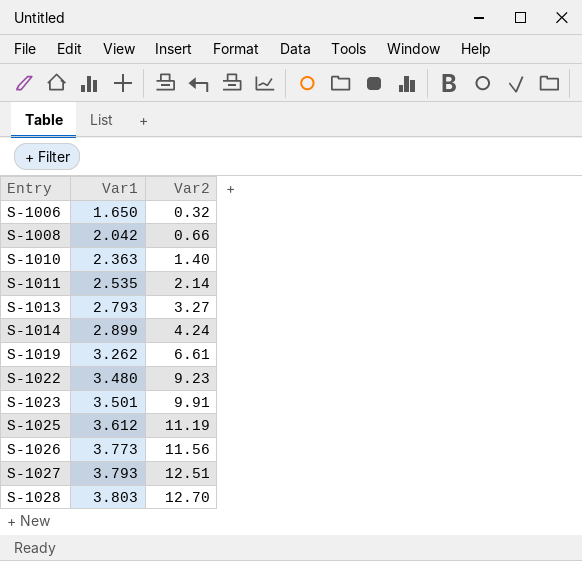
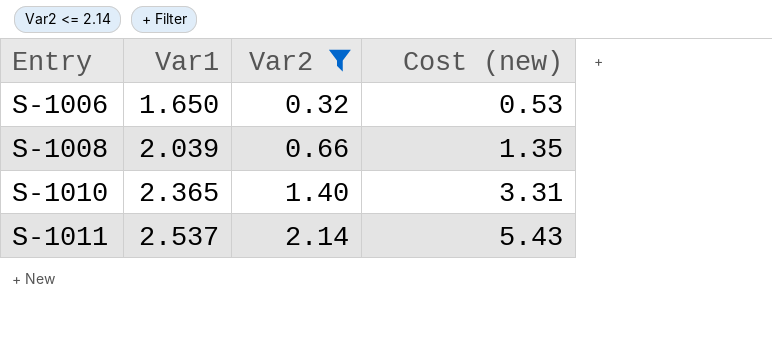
filter: none -> Var2 <= 2.14
column Cost (new) | formula: none -> [Var1] * [Var2]
S-1008 | Var1: 2.042 -> 2.039
S-1010 | Var1: 2.363 -> 2.365
S-1011 | Var1: 2.535 -> 2.537

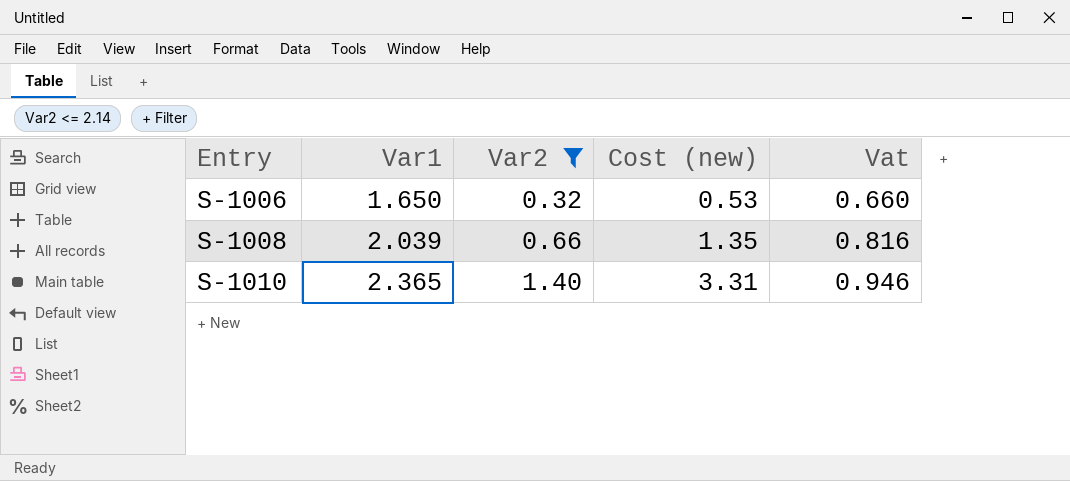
column Vat | formula: none -> [Var1] * 0.4
row S-1011: 2.537 | 2.14 | 5.43 -> none

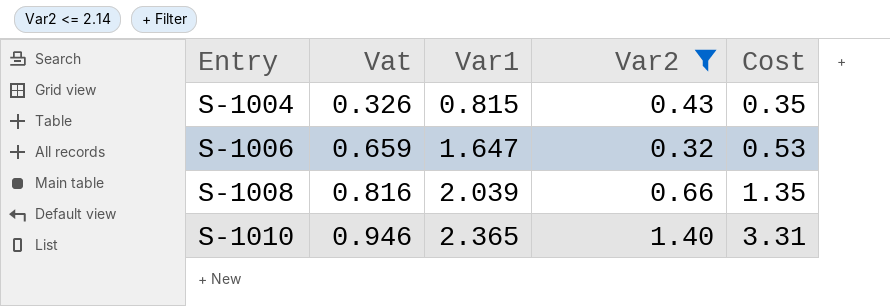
column Vat | position: 5 -> 2
column name: Cost (new) -> Cost
row S-1004: none -> 0.326 | 0.815 | 0.43 | 0.35
S-1006 | Vat: 0.660 -> 0.659
S-1006 | Var1: 1.650 -> 1.647

